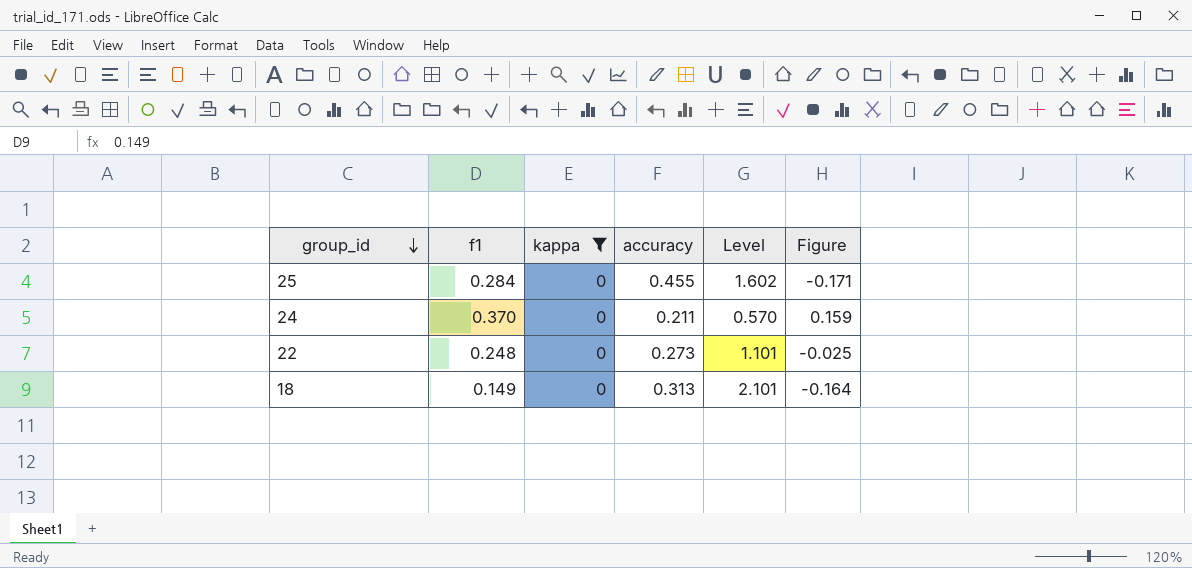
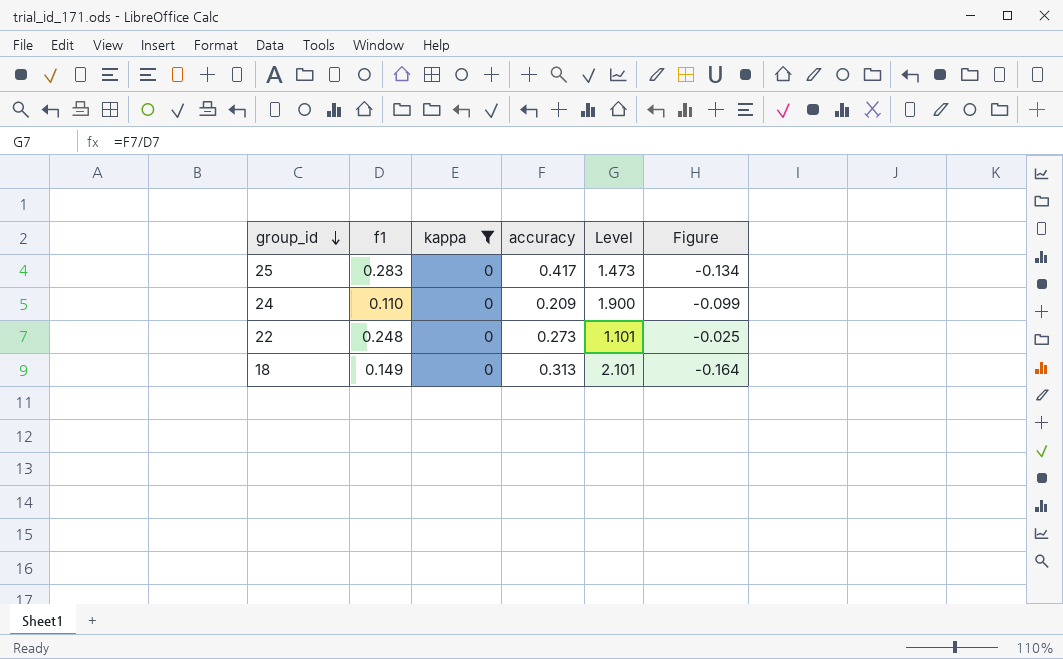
25 | f1: 0.284 -> 0.283
25 | accuracy: 0.455 -> 0.417
25 | Level: 1.602 -> 1.473
25 | Figure: -0.171 -> -0.134
24 | f1: 0.370 -> 0.110
24 | accuracy: 0.211 -> 0.209
24 | Level: 0.570 -> 1.900
24 | Figure: 0.159 -> -0.099

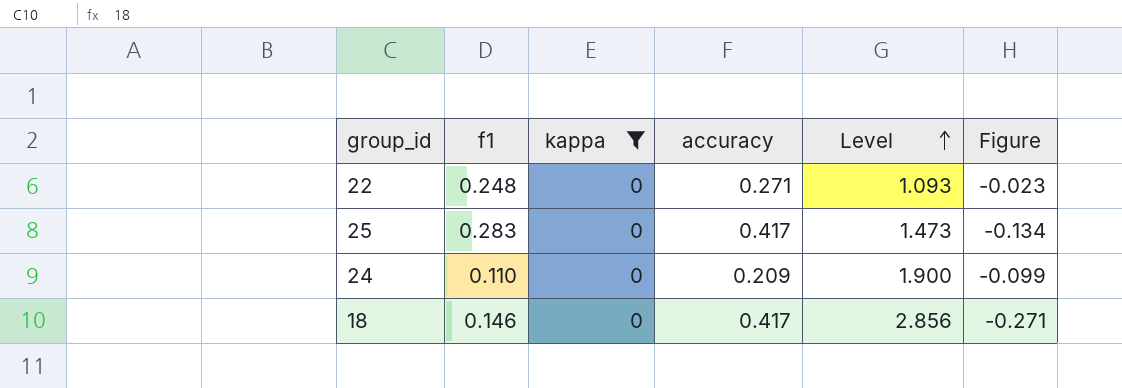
row order: group_id descending -> Level ascending
22 | accuracy: 0.273 -> 0.271
22 | Level: 1.101 -> 1.093
22 | Figure: -0.025 -> -0.023
18 | f1: 0.149 -> 0.146
18 | accuracy: 0.313 -> 0.417
18 | Level: 2.101 -> 2.856
18 | Figure: -0.164 -> -0.271

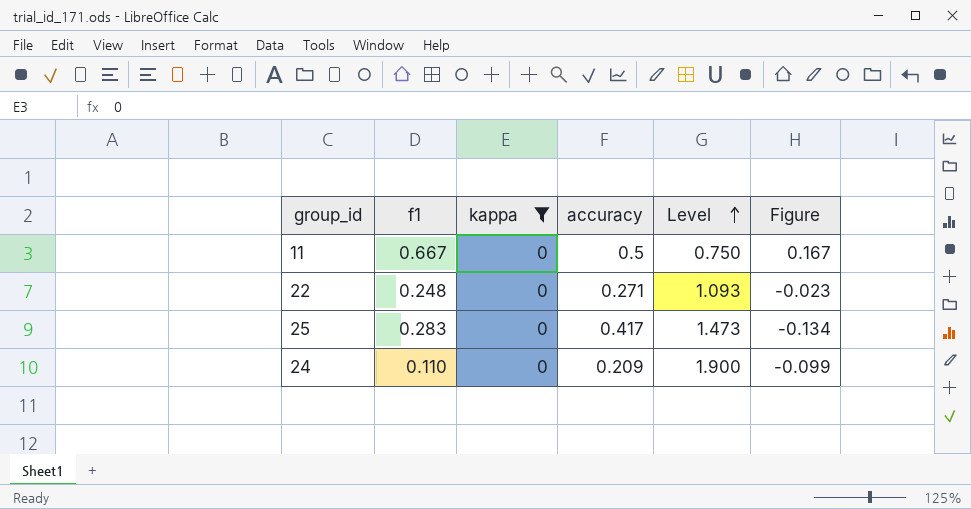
row 18: 0.146 | 0 | 0.417 | 2.856 | -0.271 -> none
row 11: none -> 0.667 | 0 | 0.5 | 0.750 | 0.167

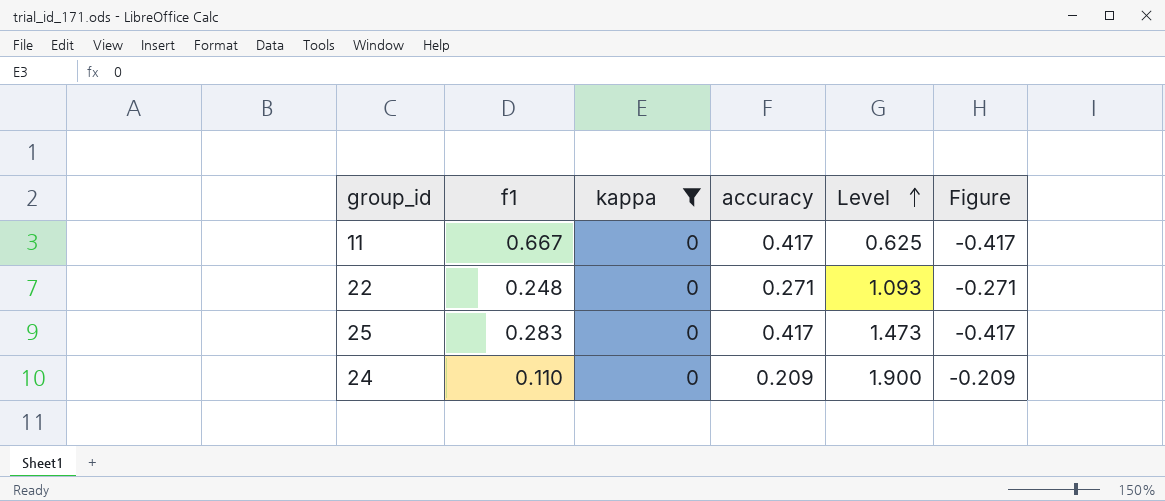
column Figure | formula: [f1] - [accuracy] -> [kappa] - [accuracy]
11 | accuracy: 0.5 -> 0.417
11 | Level: 0.750 -> 0.625

